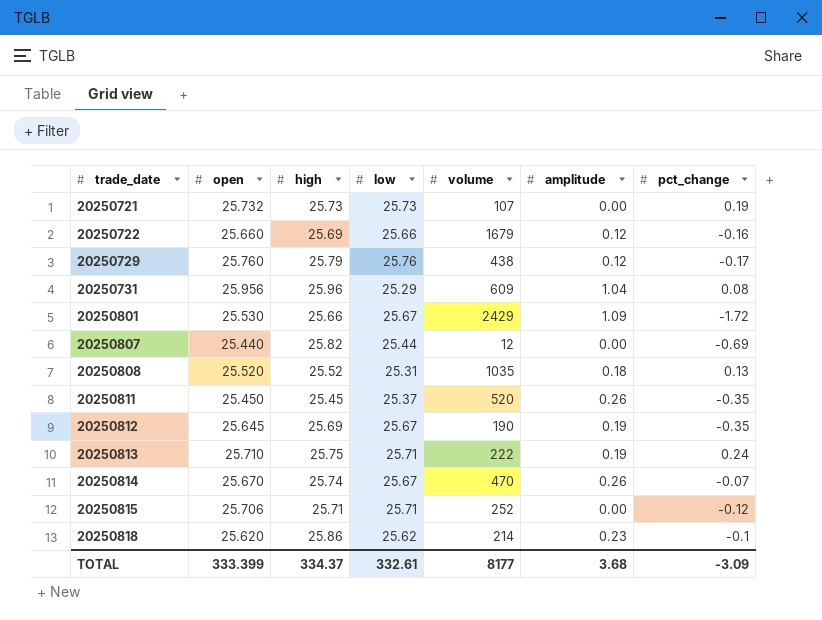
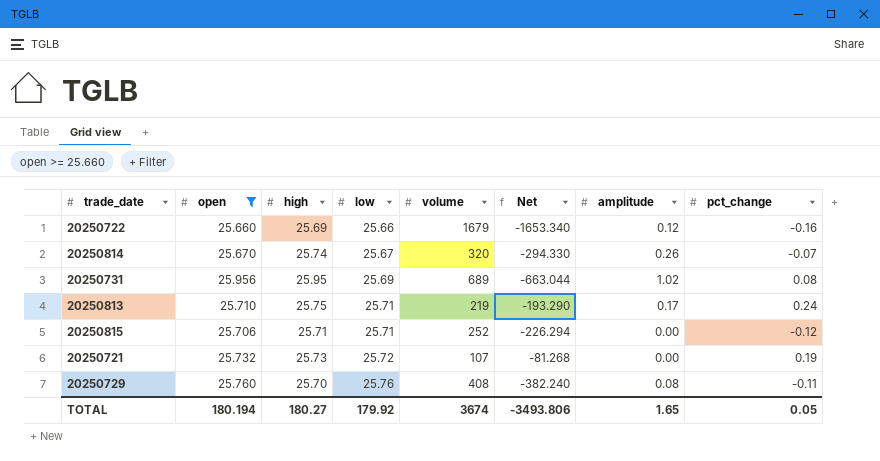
filter: none -> open >= 25.660
row order: trade_date ascending -> low ascending
column Net | formula: none -> [open] - [volume]
20250814 | volume: 470 -> 320
20250731 | high: 25.96 -> 25.95
20250731 | low: 25.29 -> 25.69
20250731 | volume: 609 -> 689
20250731 | amplitude: 1.04 -> 1.02
20250813 | volume: 222 -> 219
20250813 | amplitude: 0.19 -> 0.17
20250721 | low: 25.73 -> 25.72
20250729 | high: 25.79 -> 25.70
20250729 | volume: 438 -> 408
20250729 | amplitude: 0.12 -> 0.08
20250729 | pct_change: -0.17 -> -0.11
TOTAL | open: 333.399 -> 180.194
TOTAL | high: 334.37 -> 180.27
TOTAL | low: 332.61 -> 179.92
TOTAL | volume: 8177 -> 3674
TOTAL | amplitude: 3.68 -> 1.65
TOTAL | pct_change: -3.09 -> 0.05

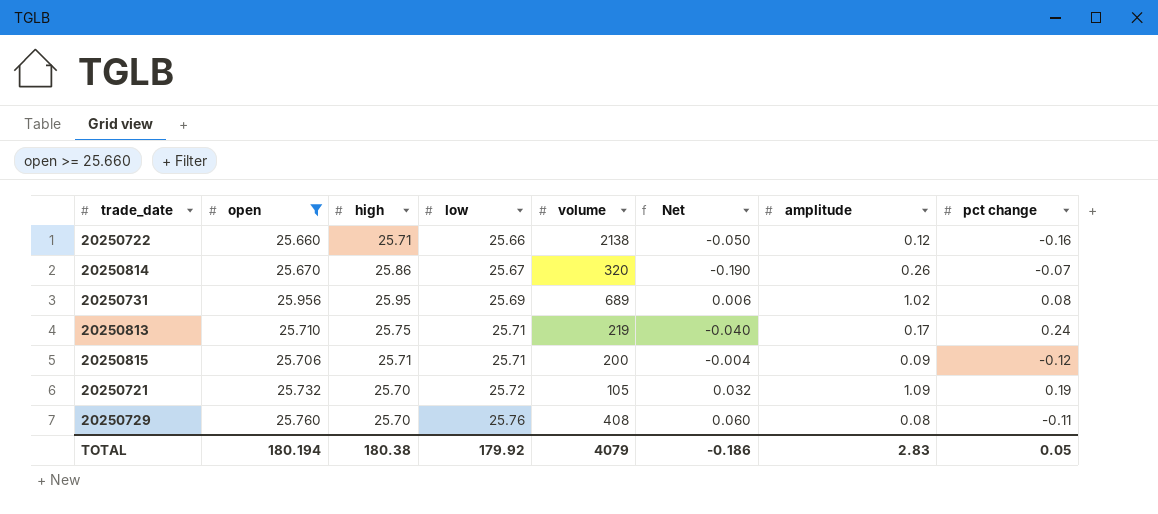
column Net | formula: [open] - [volume] -> [open] - [high]
column name: pct_change -> pct change
20250722 | high: 25.69 -> 25.71
20250722 | volume: 1679 -> 2138
20250814 | high: 25.74 -> 25.86
20250815 | volume: 252 -> 200
20250815 | amplitude: 0.00 -> 0.09
20250721 | high: 25.73 -> 25.70
20250721 | volume: 107 -> 105
20250721 | amplitude: 0.00 -> 1.09
TOTAL | high: 180.27 -> 180.38
TOTAL | volume: 3674 -> 4079
TOTAL | Net: -3493.806 -> -0.186
TOTAL | amplitude: 1.65 -> 2.83

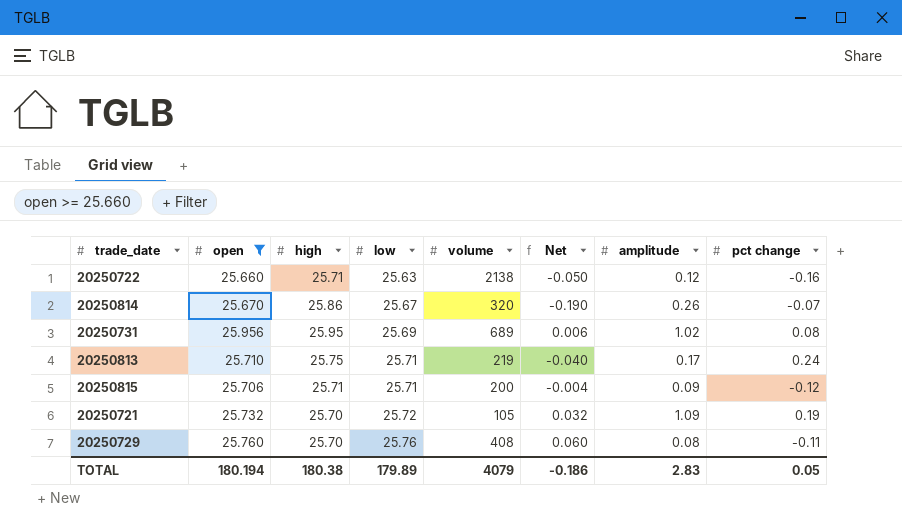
20250722 | low: 25.66 -> 25.63
TOTAL | low: 179.92 -> 179.89

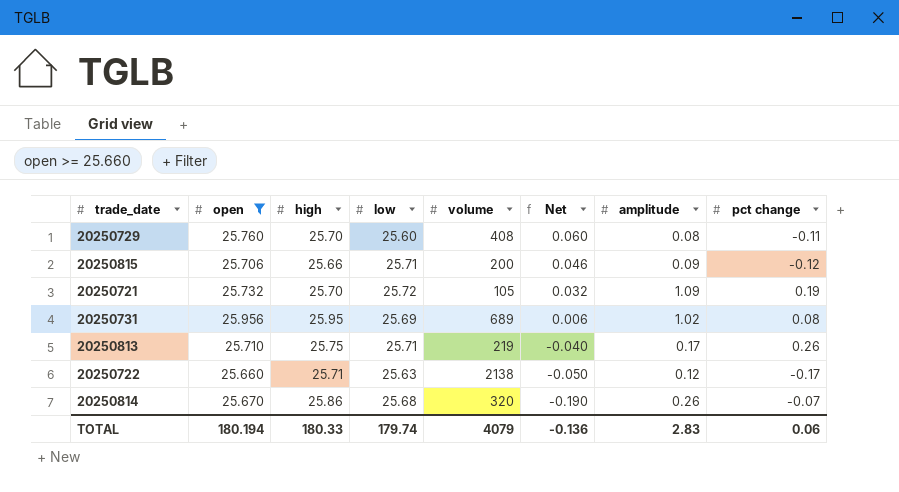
row order: low ascending -> Net descending
20250729 | low: 25.76 -> 25.60
20250815 | high: 25.71 -> 25.66
20250815 | Net: -0.004 -> 0.046
20250813 | pct change: 0.24 -> 0.26
20250722 | pct change: -0.16 -> -0.17
20250814 | low: 25.67 -> 25.68
TOTAL | high: 180.38 -> 180.33
TOTAL | low: 179.89 -> 179.74
TOTAL | Net: -0.186 -> -0.136
TOTAL | pct change: 0.05 -> 0.06

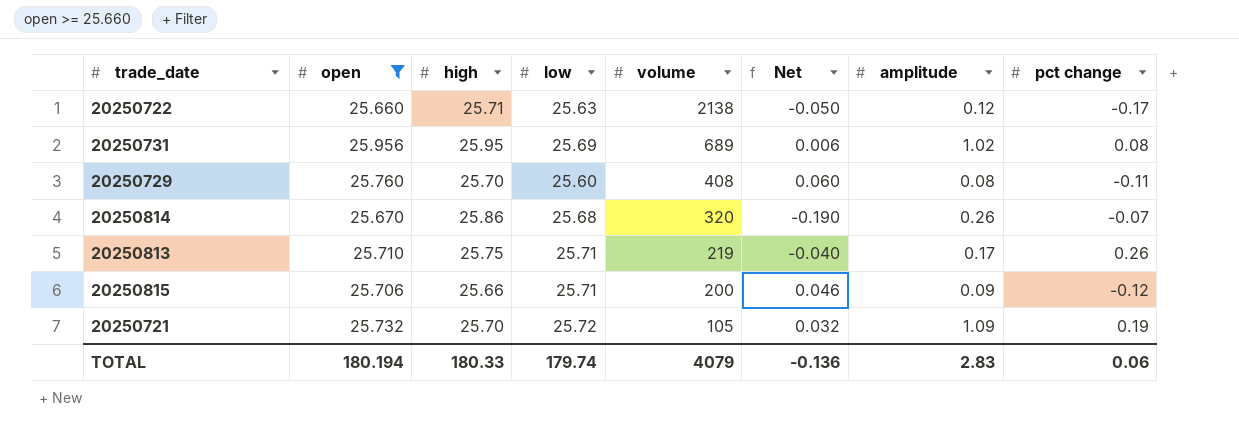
row order: Net descending -> volume descending

